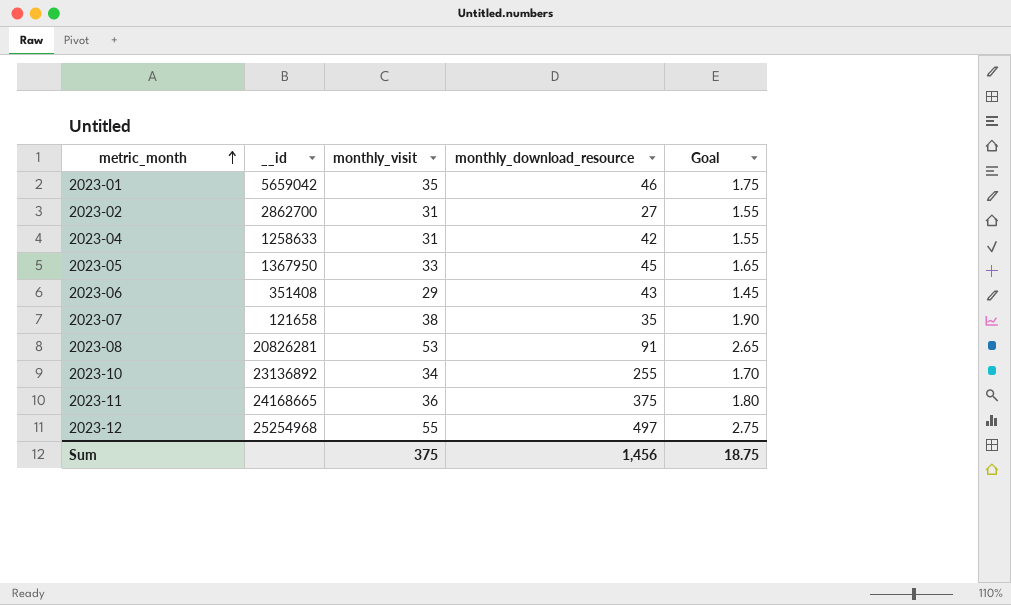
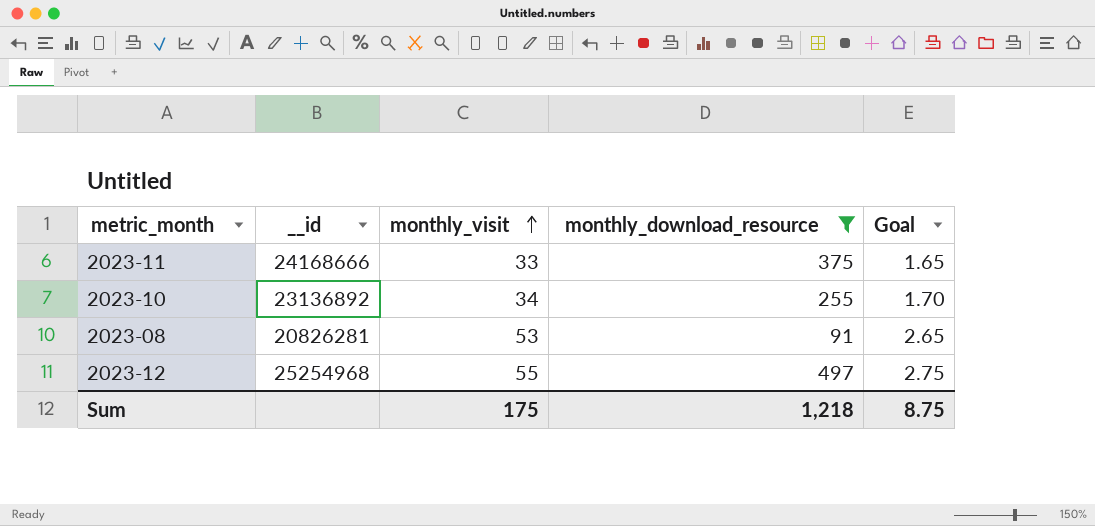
filter: none -> monthly_download_resource >= 91
row order: metric_month ascending -> monthly_visit ascending
2023-11 | __id: 24168665 -> 24168666
2023-11 | monthly_visit: 36 -> 33
2023-11 | Goal: 1.80 -> 1.65
Sum | monthly_visit: 375 -> 175
Sum | monthly_download_resource: 1,456 -> 1,218
Sum | Goal: 18.75 -> 8.75

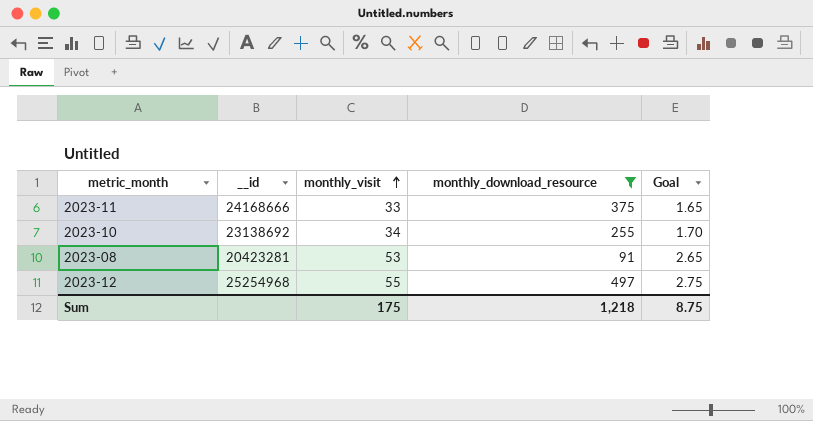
2023-10 | __id: 23136892 -> 23138692
2023-08 | __id: 20826281 -> 20423281

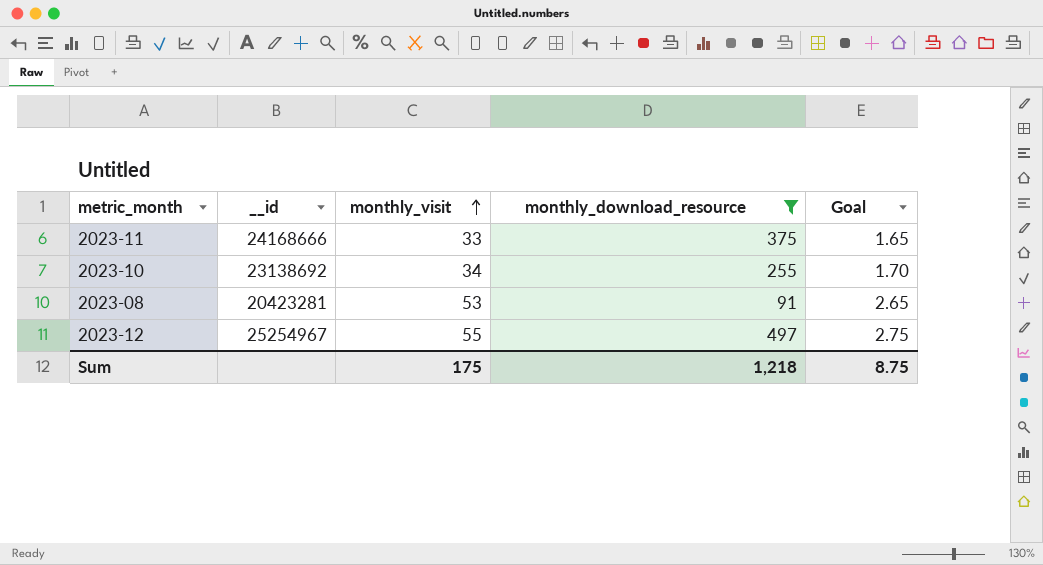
2023-12 | __id: 25254968 -> 25254967

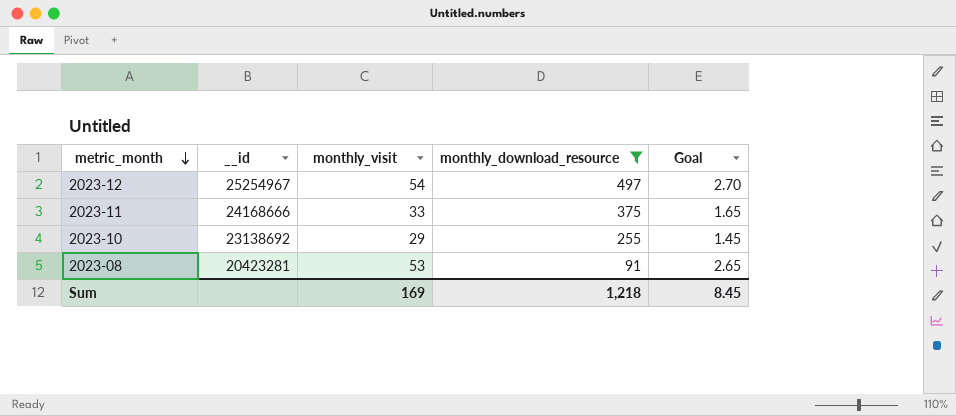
row order: monthly_visit ascending -> metric_month descending
2023-12 | monthly_visit: 55 -> 54
2023-12 | Goal: 2.75 -> 2.70
2023-10 | monthly_visit: 34 -> 29
2023-10 | Goal: 1.70 -> 1.45
Sum | monthly_visit: 175 -> 169
Sum | Goal: 8.75 -> 8.45

